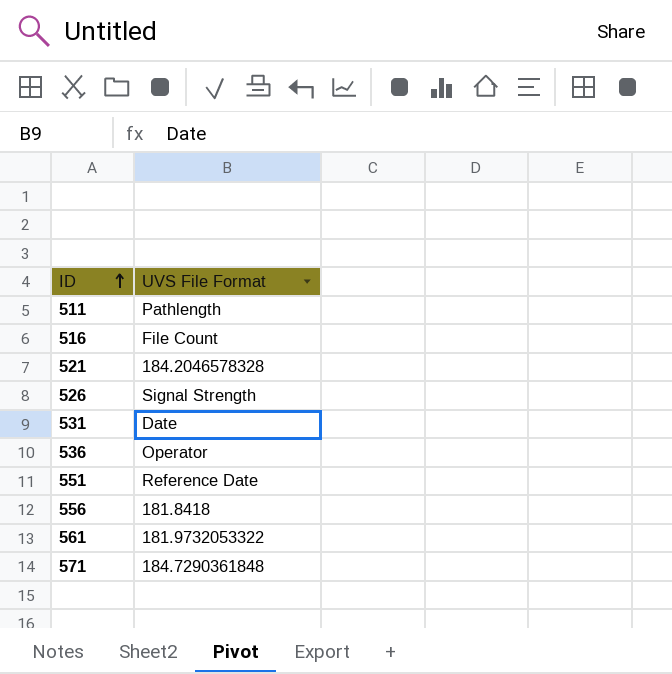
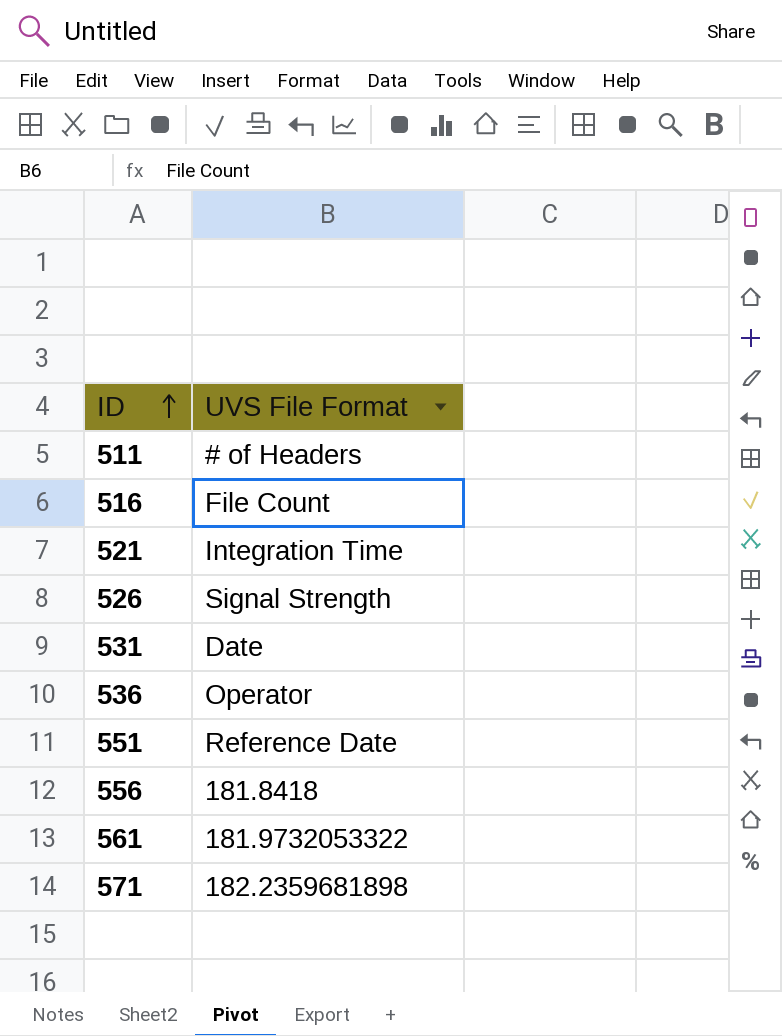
511 | UVS File Format: Pathlength -> # of Headers
521 | UVS File Format: 184.2046578328 -> Integration Time
571 | UVS File Format: 184.7290361848 -> 182.2359681898

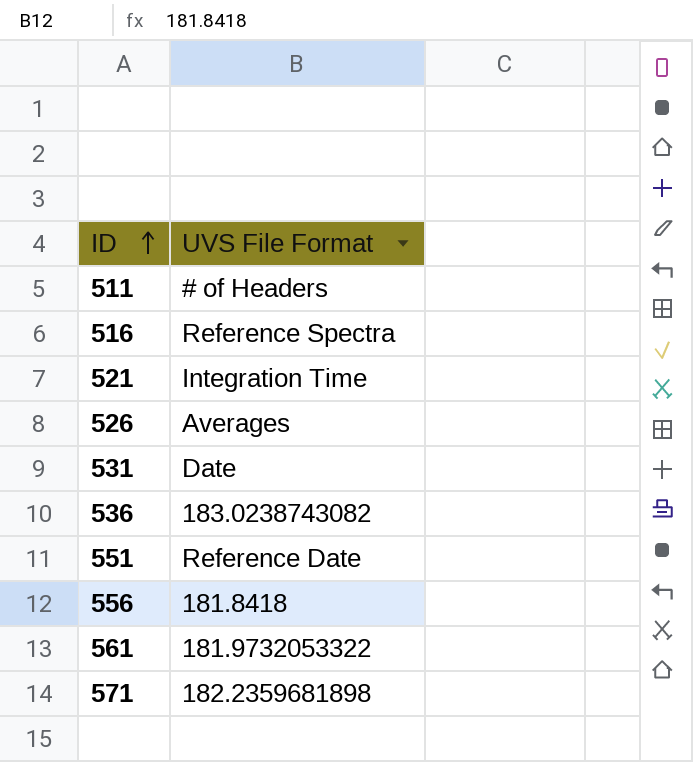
516 | UVS File Format: File Count -> Reference Spectra
526 | UVS File Format: Signal Strength -> Averages
536 | UVS File Format: Operator -> 183.0238743082

